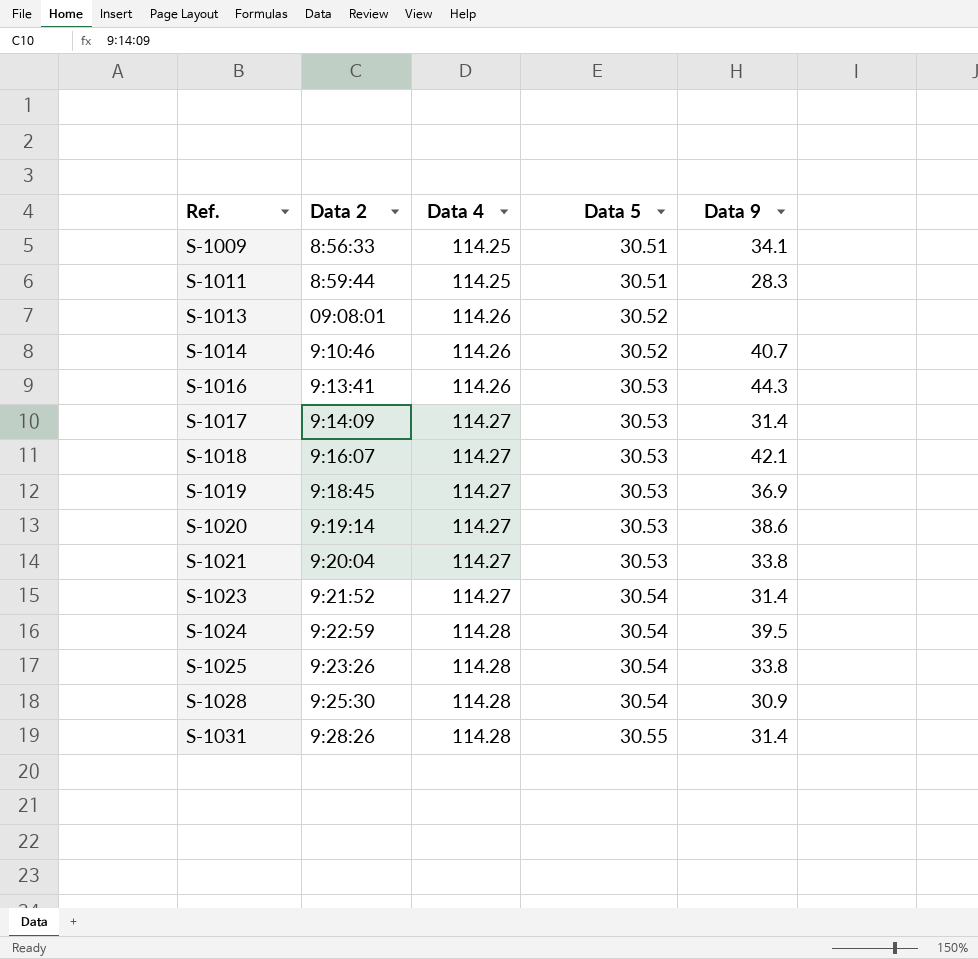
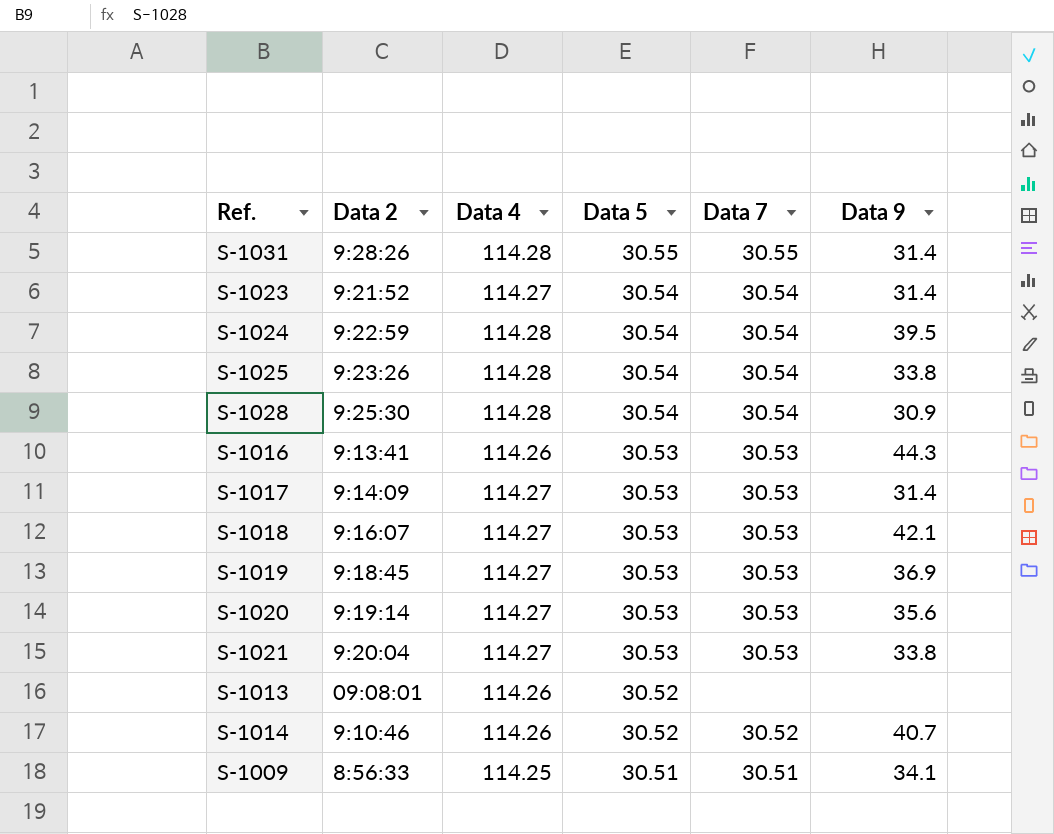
row order: Ref. ascending -> Data 5 descending
column Data 7 | position: none -> 5
row S-1011: 8:59:44 | 114.25 | 30.51 | 28.3 -> none
S-1020 | Data 9: 38.6 -> 35.6

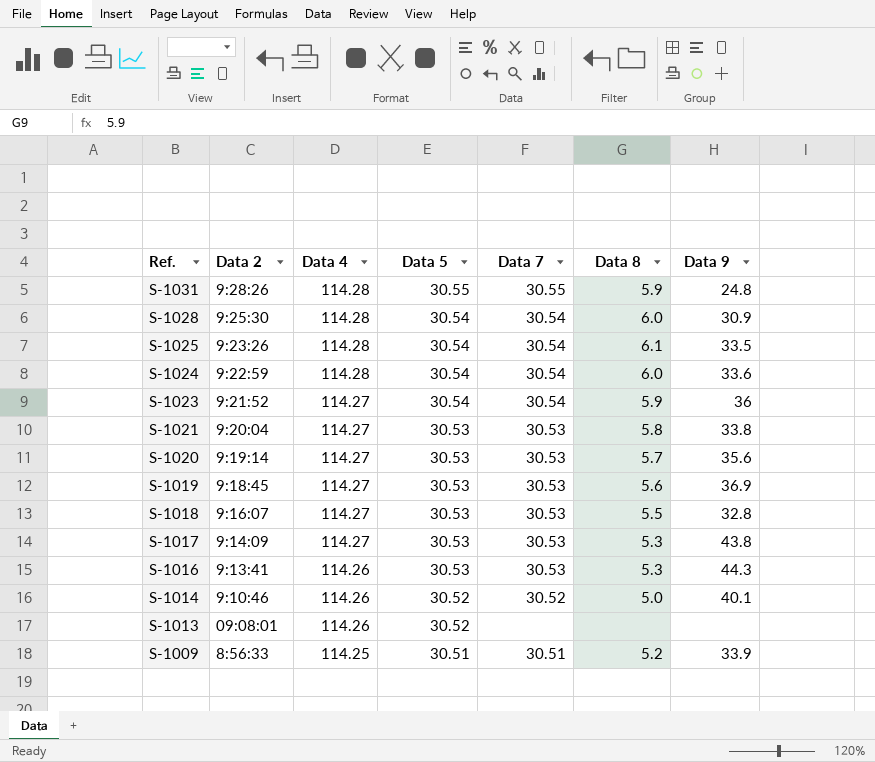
row order: Data 5 descending -> Ref. descending
column Data 8 | position: none -> 6
S-1031 | Data 9: 31.4 -> 24.8
S-1025 | Data 9: 33.8 -> 33.5
S-1024 | Data 9: 39.5 -> 33.6
S-1023 | Data 9: 31.4 -> 36
S-1018 | Data 9: 42.1 -> 32.8
S-1017 | Data 9: 31.4 -> 43.8
S-1014 | Data 9: 40.7 -> 40.1
S-1009 | Data 9: 34.1 -> 33.9

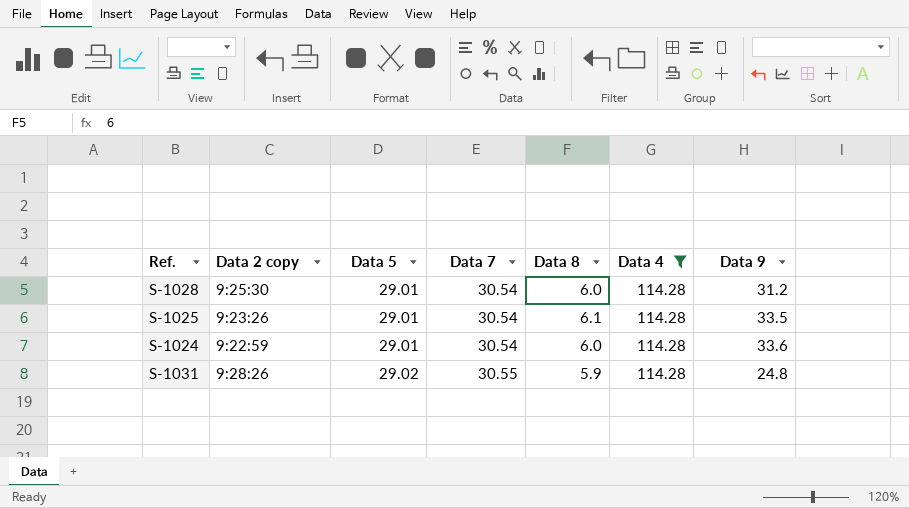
filter: none -> Data 4 = 114.28
row order: Ref. descending -> Data 5 ascending
column name: Data 2 -> Data 2 copy
column Data 4 | position: 3 -> 6
S-1028 | Data 5: 30.54 -> 29.01
S-1028 | Data 9: 30.9 -> 31.2
S-1025 | Data 5: 30.54 -> 29.01
S-1024 | Data 5: 30.54 -> 29.01
S-1031 | Data 5: 30.55 -> 29.02

